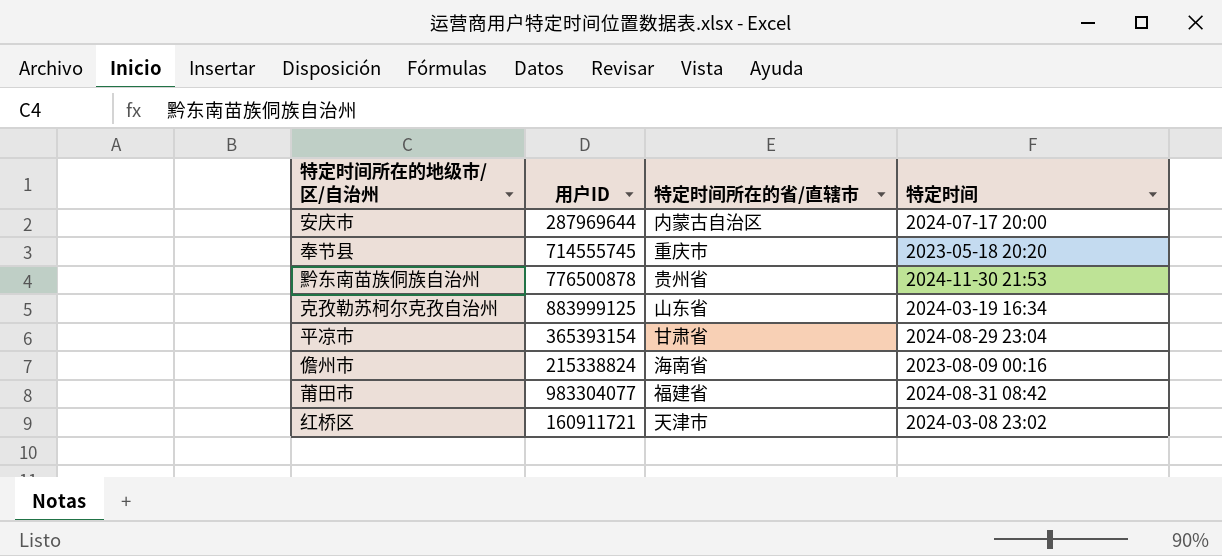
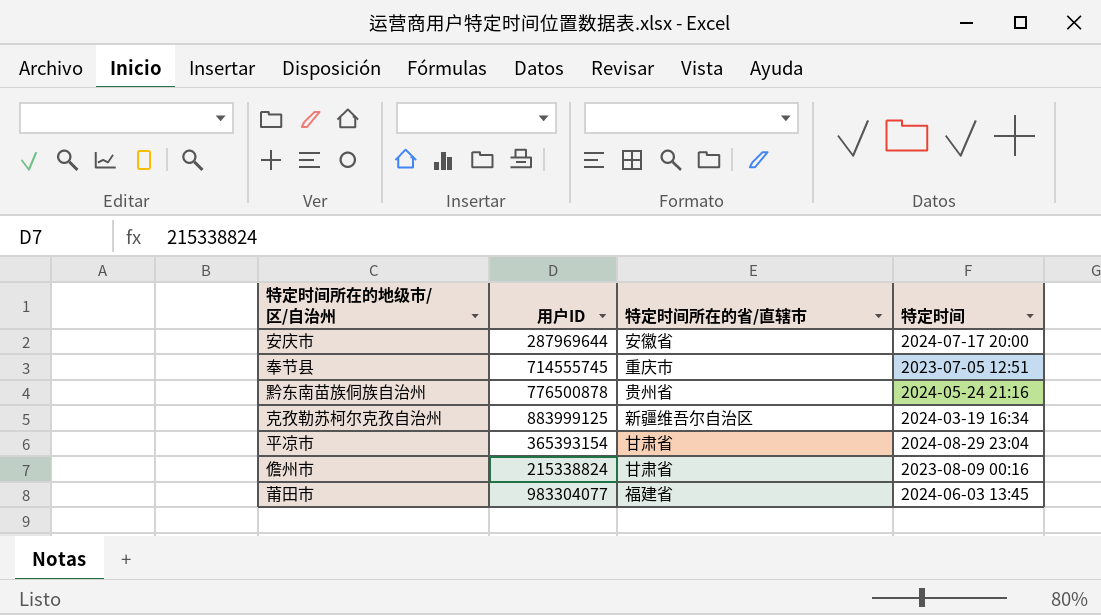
row 红桥区: 160911721 | 天津市 | 2024-03-08 23:02 -> none
安庆市 | 特定时间所在的省/直辖市: 内蒙古自治区 -> 安徽省
奉节县 | 特定时间: 2023-05-18 20:20 -> 2023-07-05 12:51
黔东南苗族侗族自治州 | 特定时间: 2024-11-30 21:53 -> 2024-05-24 21:16
克孜勒苏柯尔克孜自治州 | 特定时间所在的省/直辖市: 山东省 -> 新疆维吾尔自治区
儋州市 | 特定时间所在的省/直辖市: 海南省 -> 甘肃省
莆田市 | 特定时间: 2024-08-31 08:42 -> 2024-06-03 13:45

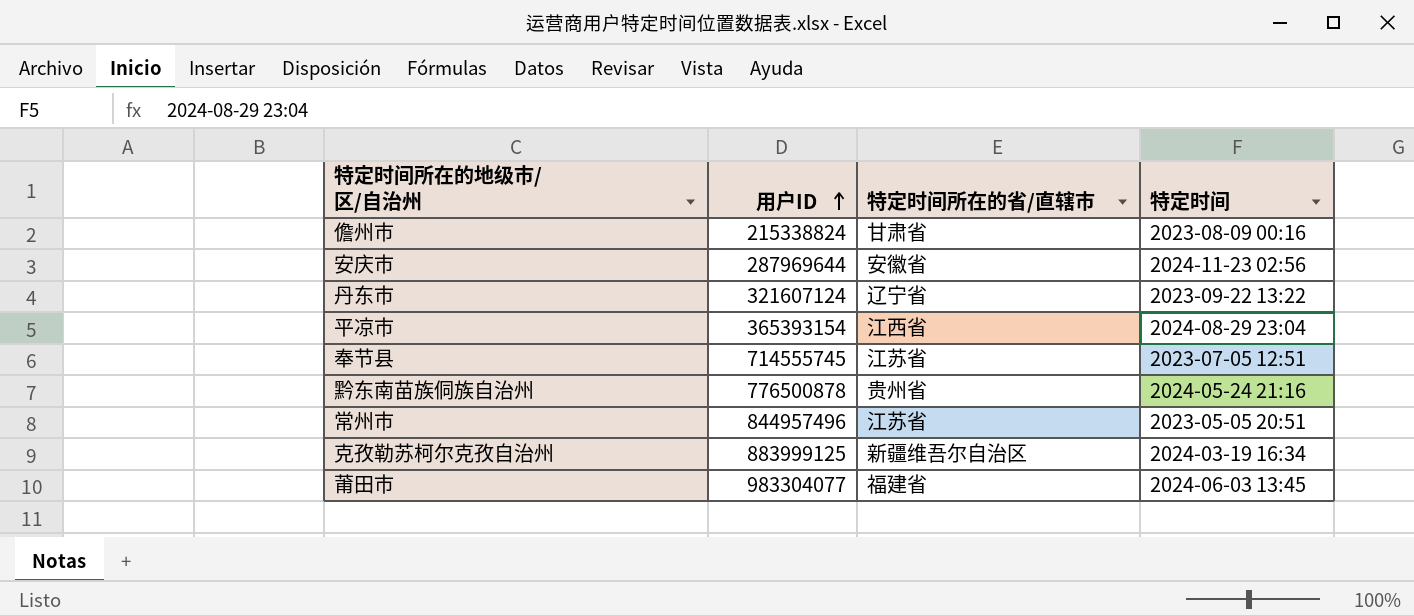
row order: none -> 用户ID ascending
安庆市 | 特定时间: 2024-07-17 20:00 -> 2024-11-23 02:56
row 丹东市: none -> 321607124 | 辽宁省 | 2023-09-22 13:22
平凉市 | 特定时间所在的省/直辖市: 甘肃省 -> 江西省
奉节县 | 特定时间所在的省/直辖市: 重庆市 -> 江苏省
row 常州市: none -> 844957496 | 江苏省 | 2023-05-05 20:51

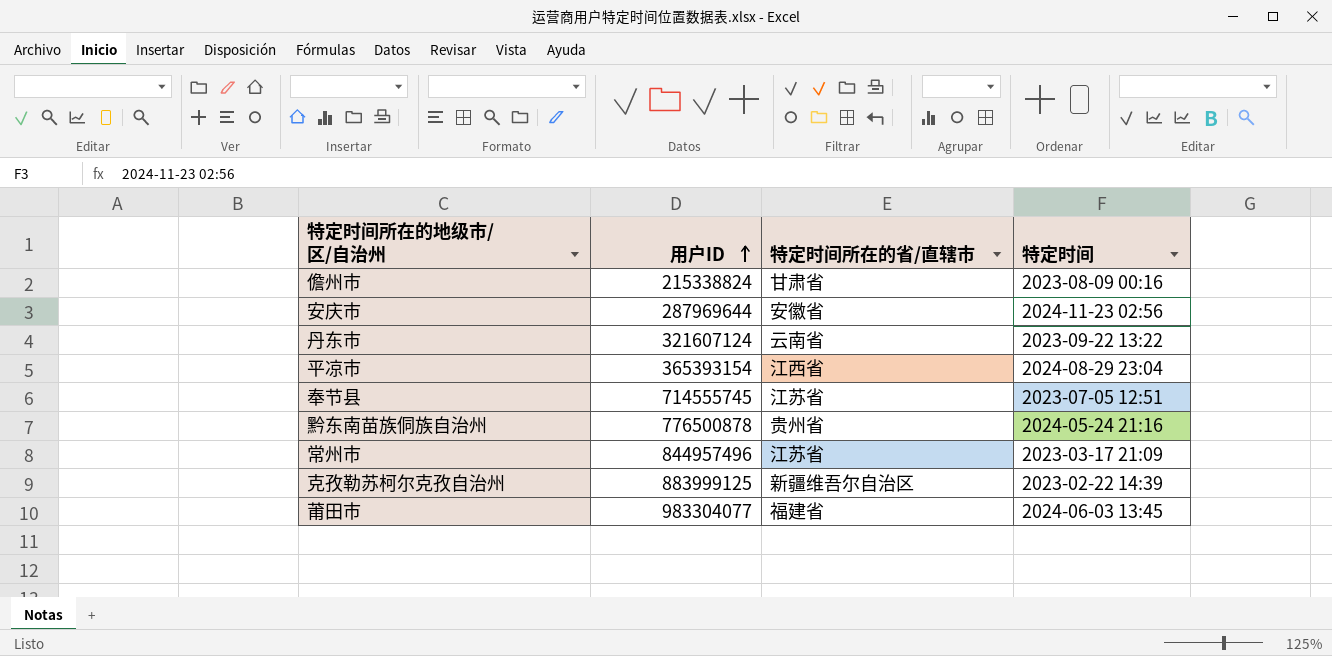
丹东市 | 特定时间所在的省/直辖市: 辽宁省 -> 云南省
常州市 | 特定时间: 2023-05-05 20:51 -> 2023-03-17 21:09
克孜勒苏柯尔克孜自治州 | 特定时间: 2024-03-19 16:34 -> 2023-02-22 14:39

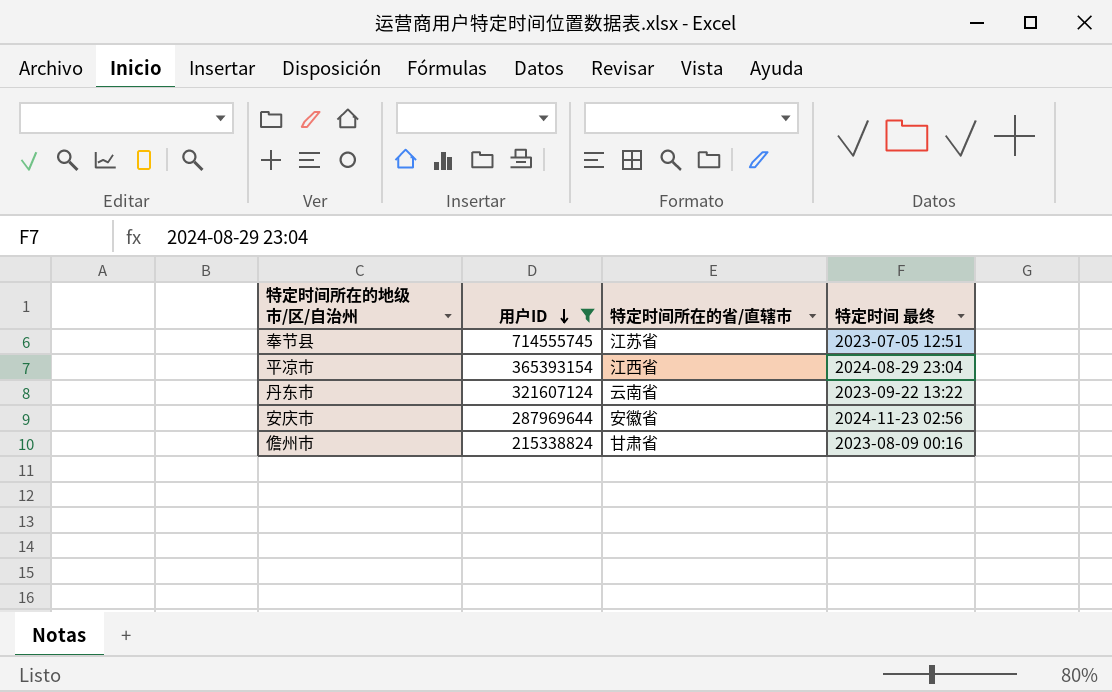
filter: none -> 用户ID <= 714555745
row order: 用户ID ascending -> 用户ID descending
column name: 特定时间 -> 特定时间 最终

